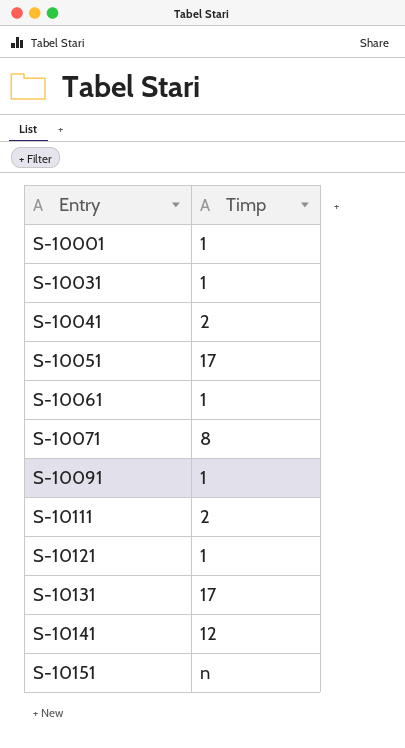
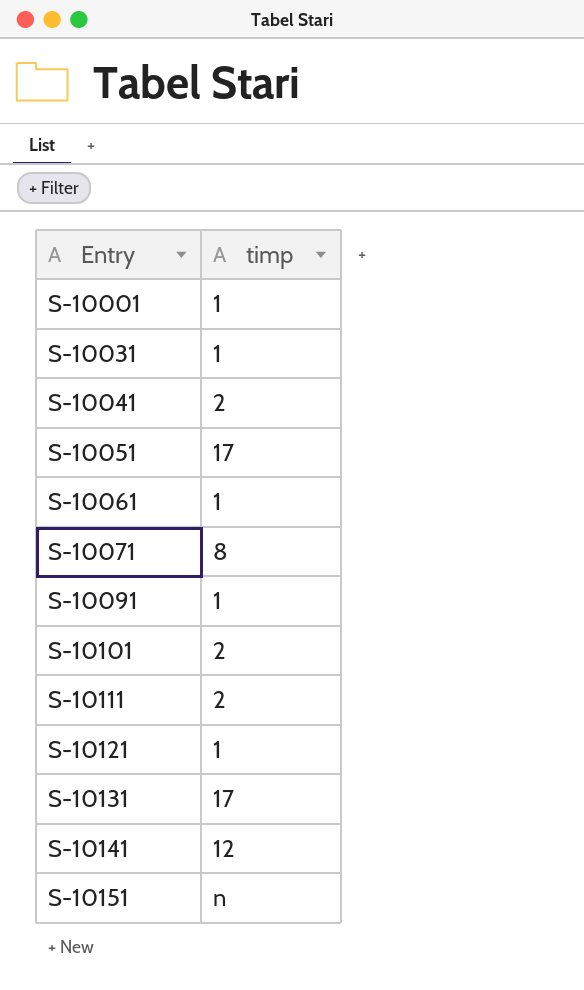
column name: Timp -> timp
row S-10101: none -> 2

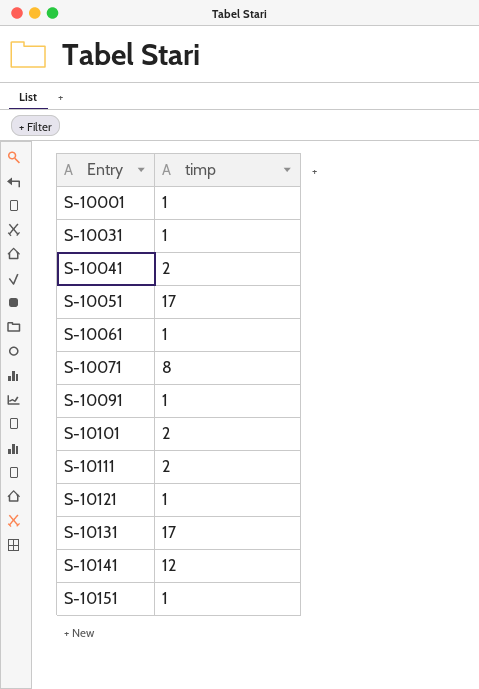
S-10151 | timp: n -> 1

